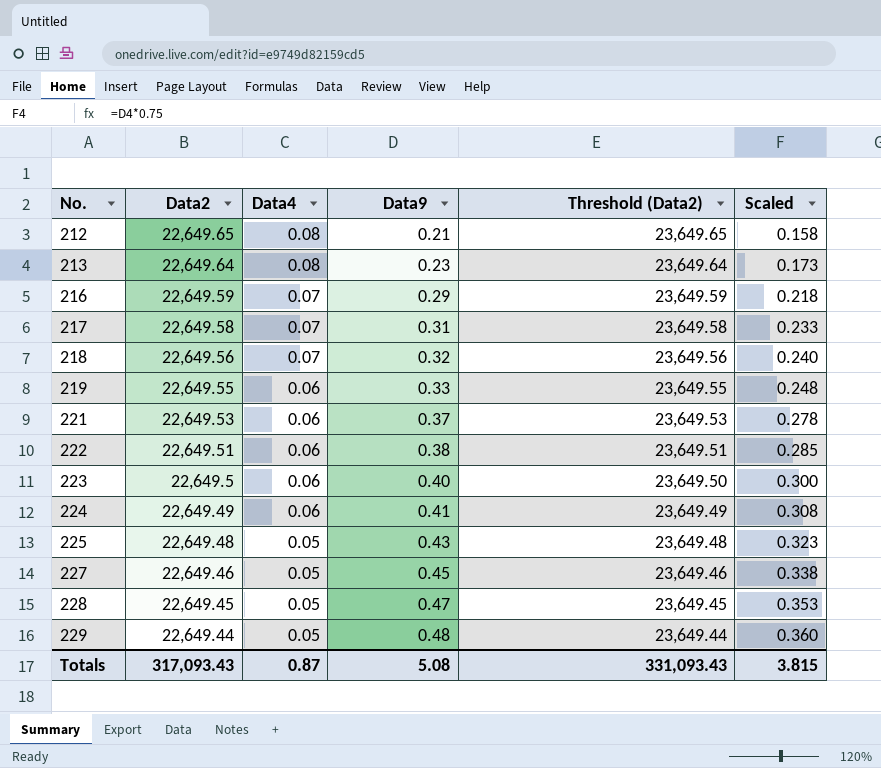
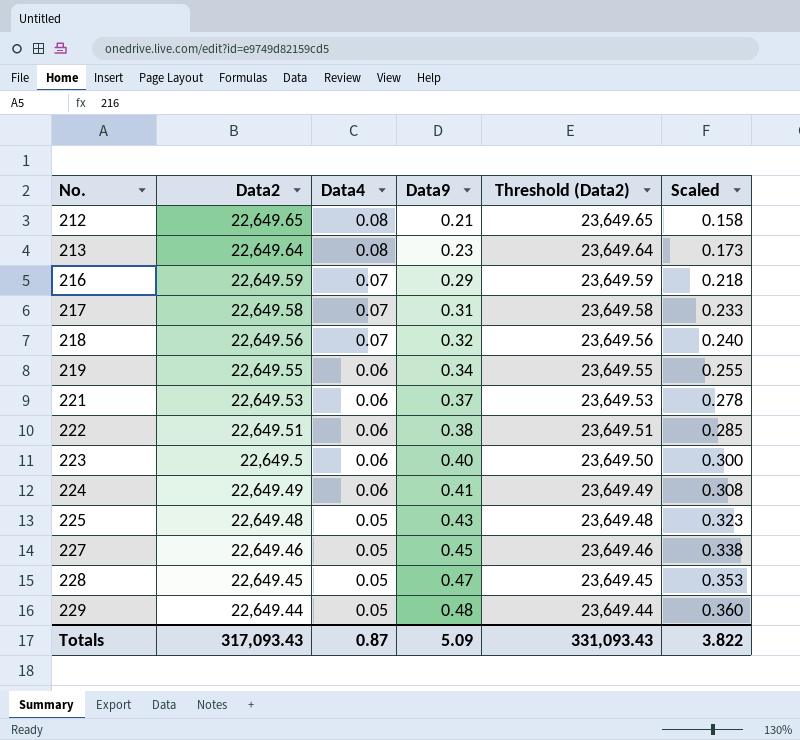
219 | Data9: 0.33 -> 0.34
219 | Scaled: 0.248 -> 0.255
Totals | Data9: 5.08 -> 5.09
Totals | Scaled: 3.815 -> 3.822

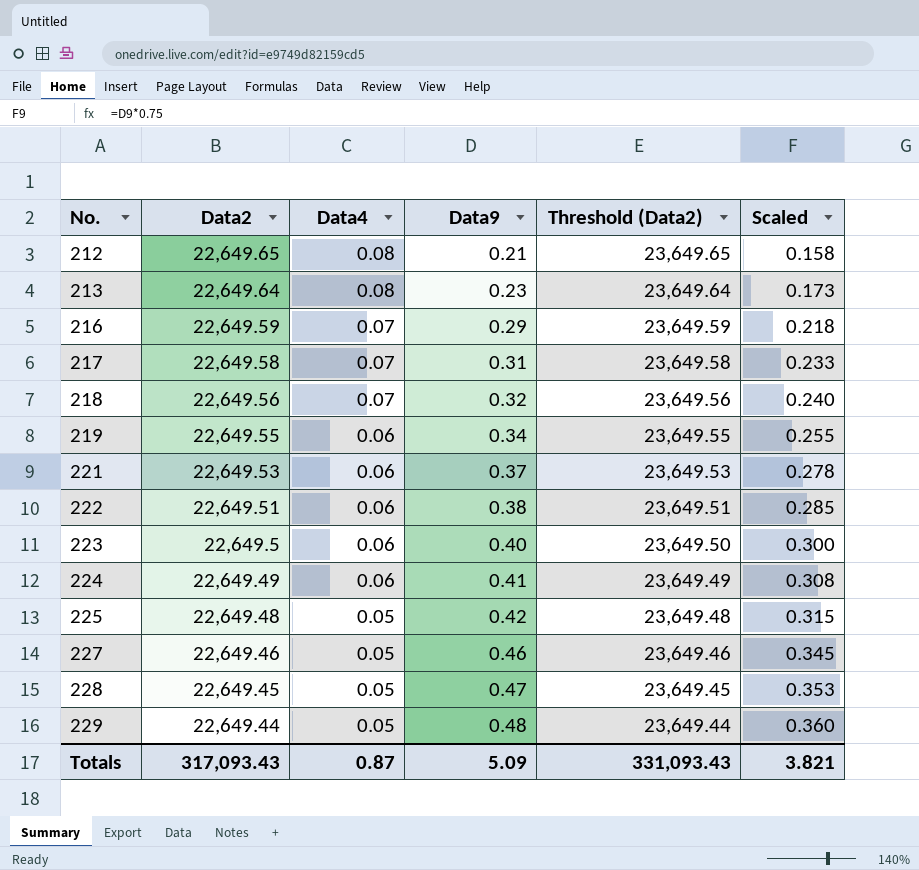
225 | Data9: 0.43 -> 0.42
225 | Scaled: 0.323 -> 0.315
227 | Data9: 0.45 -> 0.46
227 | Scaled: 0.338 -> 0.345
Totals | Scaled: 3.822 -> 3.821

